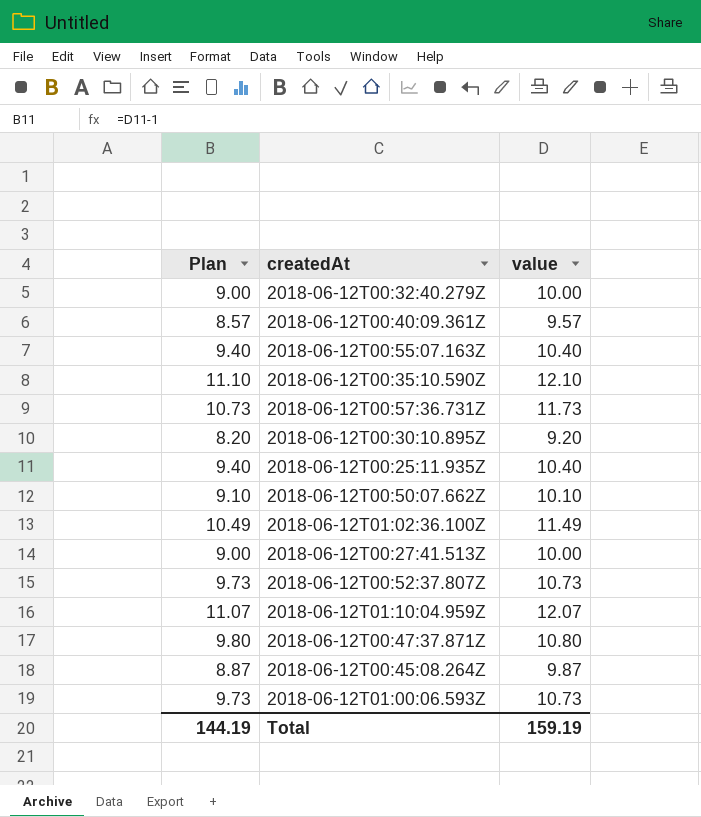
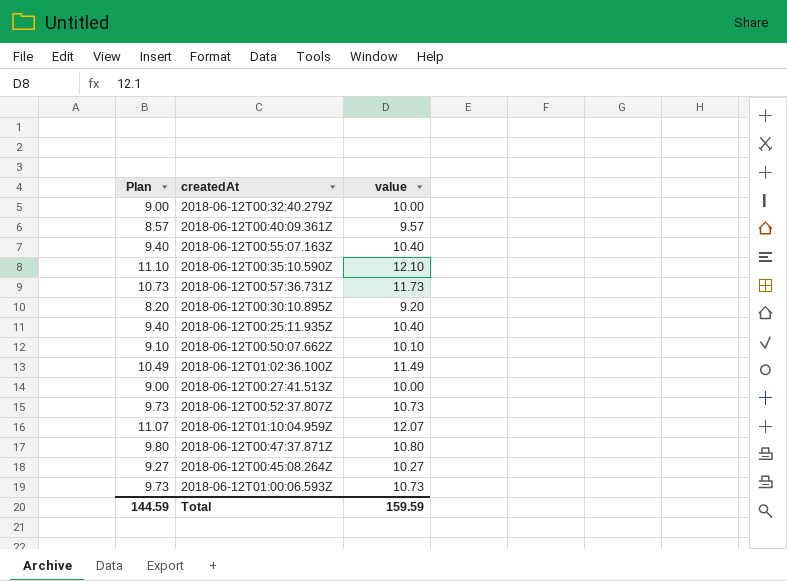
2018-06-12T00:45:08.264Z | Plan: 8.87 -> 9.27
2018-06-12T00:45:08.264Z | value: 9.87 -> 10.27
Total | Plan: 144.19 -> 144.59
Total | value: 159.19 -> 159.59

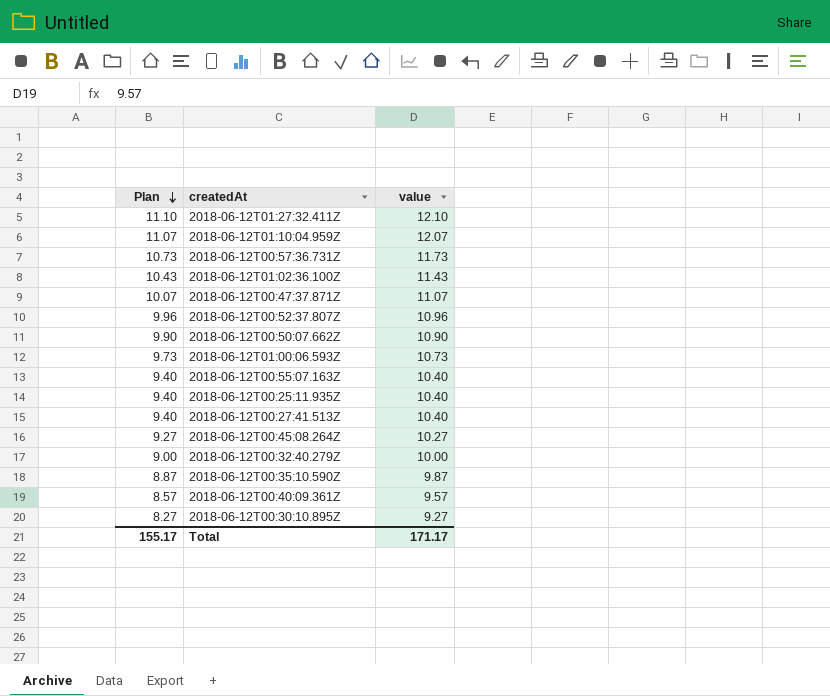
row order: none -> Plan descending
row 2018-06-12T01:27:32.411Z: none -> 11.10 | 12.10
2018-06-12T01:02:36.100Z | Plan: 10.49 -> 10.43
2018-06-12T01:02:36.100Z | value: 11.49 -> 11.43
2018-06-12T00:47:37.871Z | Plan: 9.80 -> 10.07
2018-06-12T00:47:37.871Z | value: 10.80 -> 11.07
2018-06-12T00:52:37.807Z | Plan: 9.73 -> 9.96
2018-06-12T00:52:37.807Z | value: 10.73 -> 10.96
2018-06-12T00:50:07.662Z | Plan: 9.10 -> 9.90
2018-06-12T00:50:07.662Z | value: 10.10 -> 10.90
2018-06-12T00:27:41.513Z | Plan: 9.00 -> 9.40
2018-06-12T00:27:41.513Z | value: 10.00 -> 10.40
2018-06-12T00:35:10.590Z | Plan: 11.10 -> 8.87
2018-06-12T00:35:10.590Z | value: 12.10 -> 9.87
2018-06-12T00:30:10.895Z | Plan: 8.20 -> 8.27
2018-06-12T00:30:10.895Z | value: 9.20 -> 9.27
Total | Plan: 144.59 -> 155.17
Total | value: 159.59 -> 171.17

